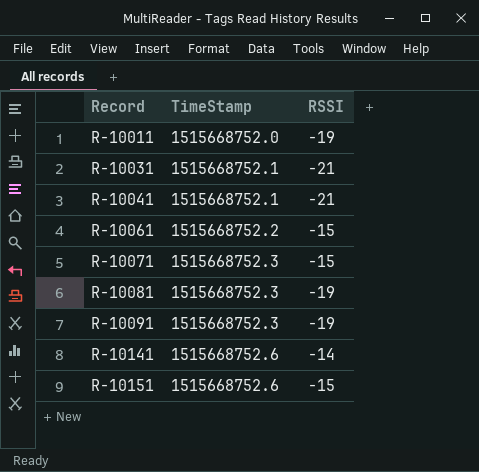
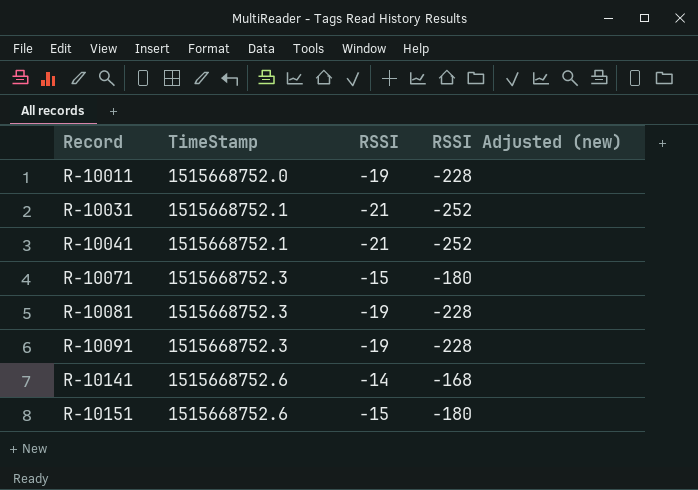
column RSSI Adjusted (new) | formula: none -> [RSSI] * 12
row R-10061: 1515668752.2 | -15 -> none

